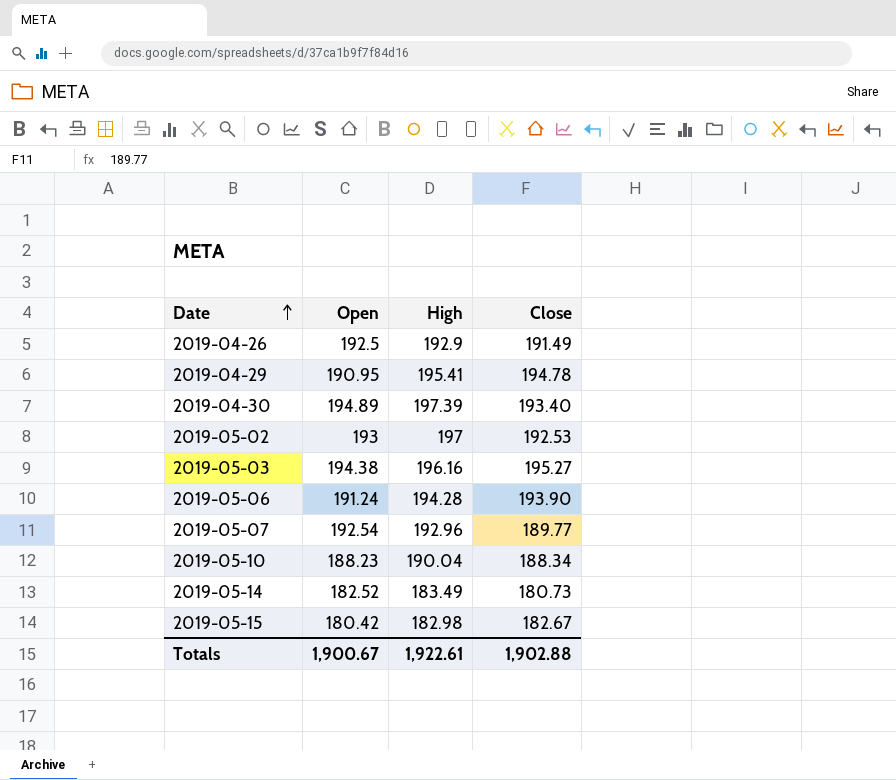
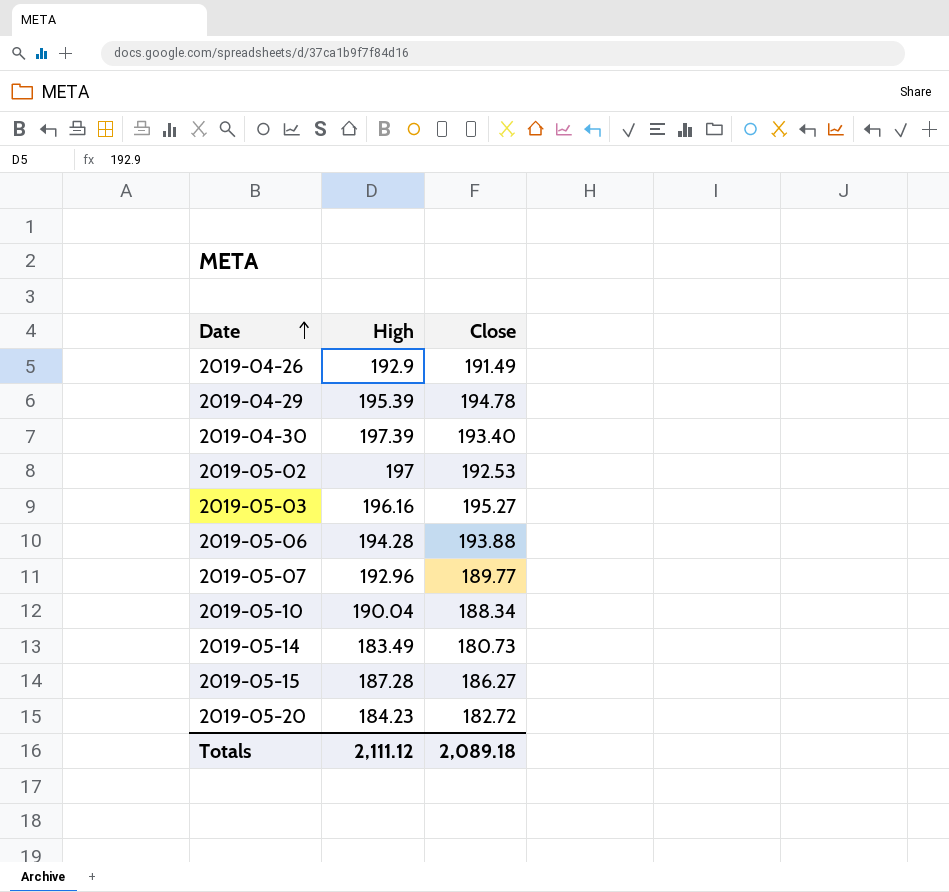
column Open | position: 2 -> none
2019-04-29 | High: 195.41 -> 195.39
2019-05-06 | Close: 193.90 -> 193.88
2019-05-15 | High: 182.98 -> 187.28
2019-05-15 | Close: 182.67 -> 186.27
row 2019-05-20: none -> 184.23 | 182.72
Totals | High: 1,922.61 -> 2,111.12
Totals | Close: 1,902.88 -> 2,089.18

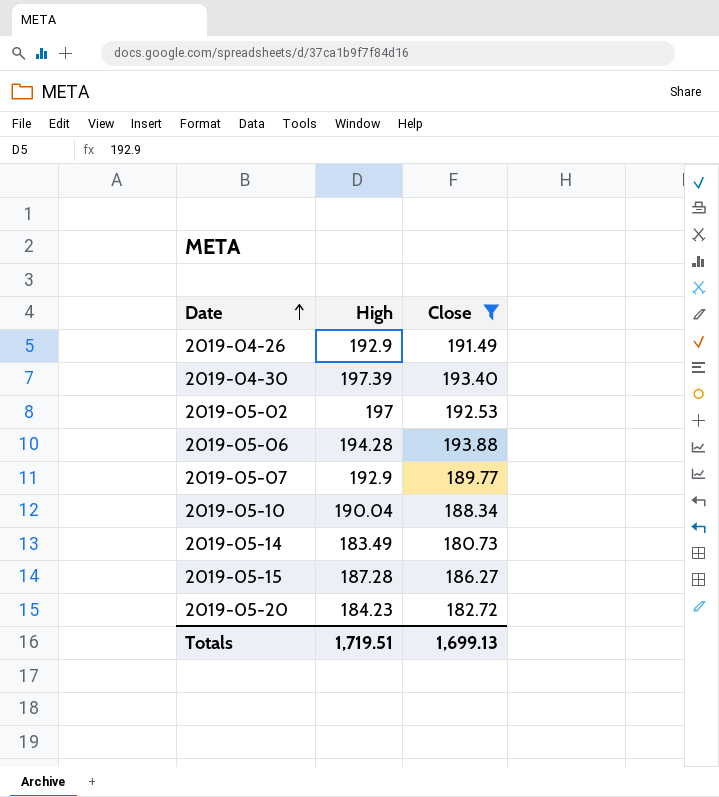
filter: none -> Close <= 193.88
2019-05-07 | High: 192.96 -> 192.9
Totals | High: 2,111.12 -> 1,719.51
Totals | Close: 2,089.18 -> 1,699.13

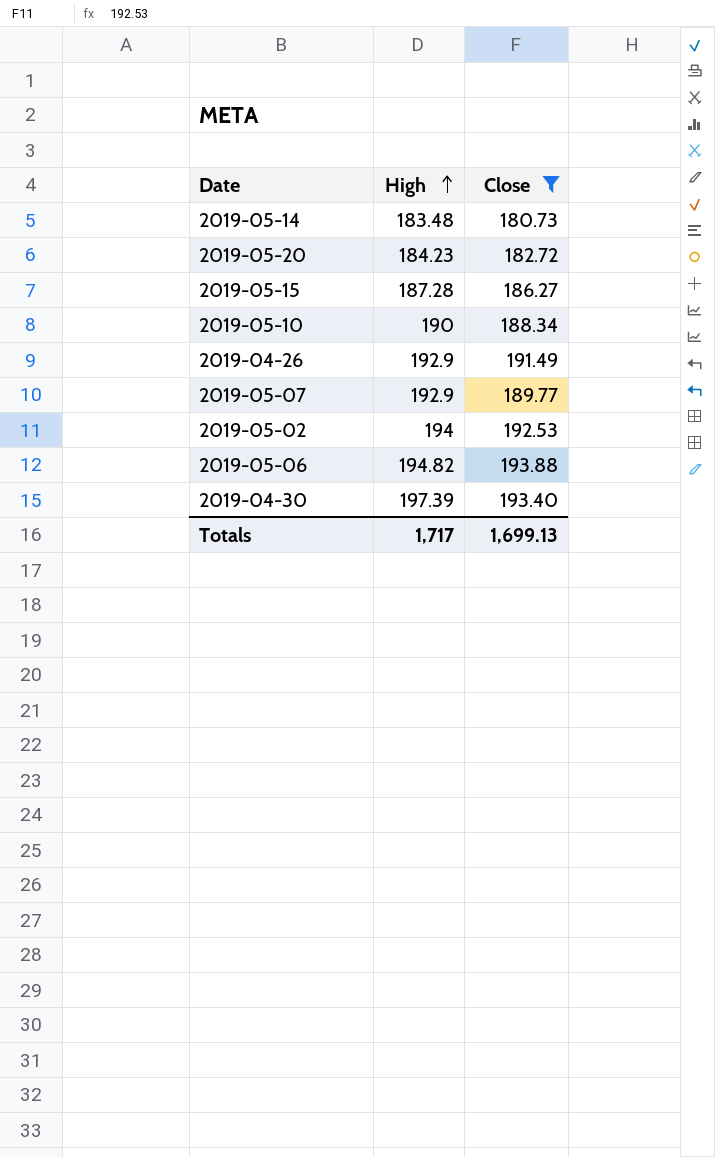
row order: Date ascending -> High ascending
2019-05-14 | High: 183.49 -> 183.48
2019-05-10 | High: 190.04 -> 190
2019-05-02 | High: 197 -> 194
2019-05-06 | High: 194.28 -> 194.82
Totals | High: 1,719.51 -> 1,717

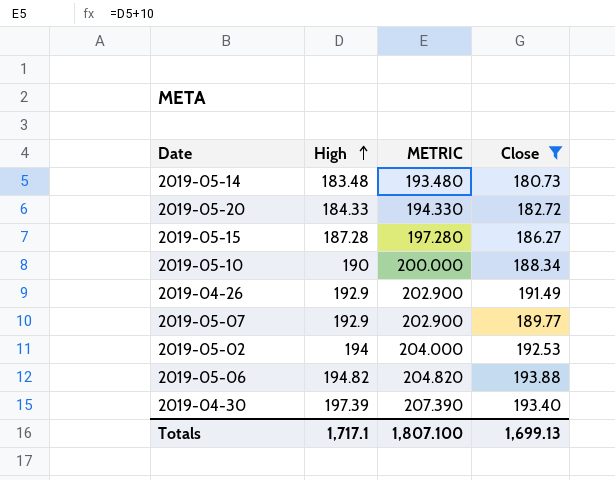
column METRIC | formula: none -> [High] + 10
2019-05-20 | High: 184.23 -> 184.33
Totals | High: 1,717 -> 1,717.1

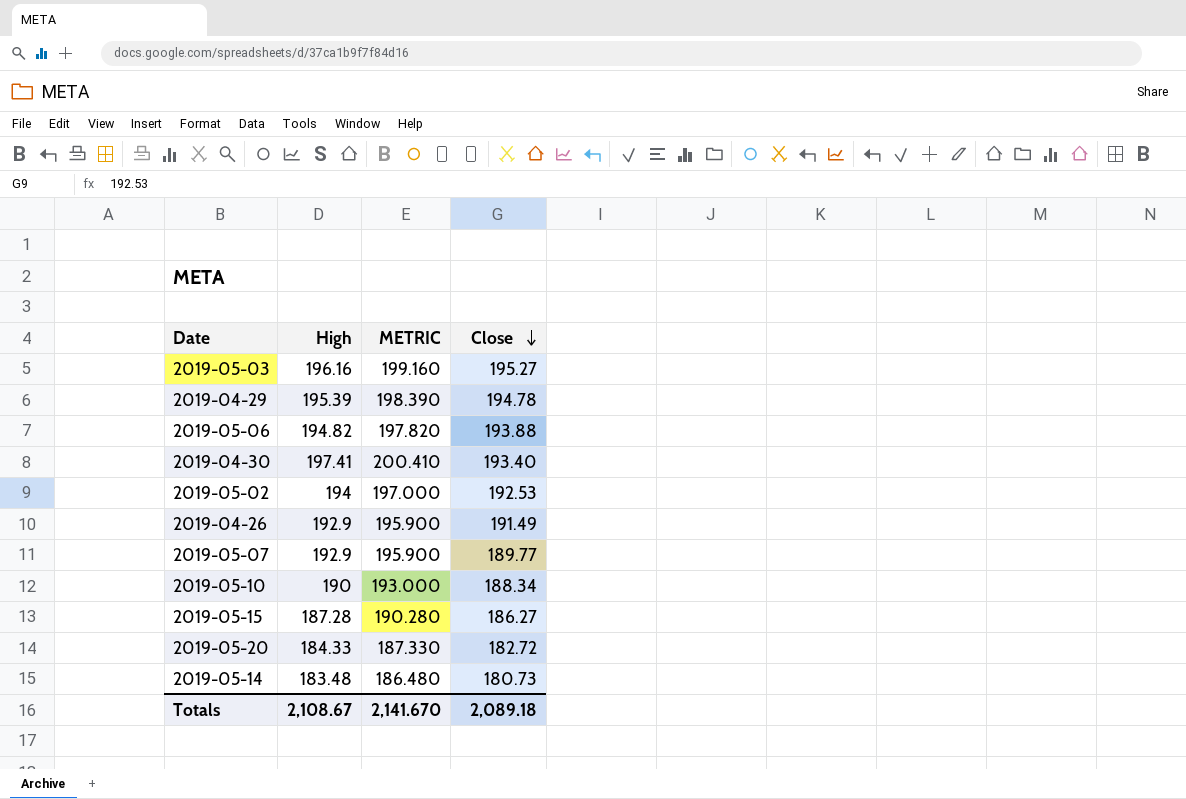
filter: Close <= 193.88 -> none
row order: High ascending -> Close descending
column METRIC | formula: [High] + 10 -> [High] + 3
2019-04-30 | High: 197.39 -> 197.41
Totals | High: 1,717.1 -> 2,108.67
Totals | METRIC: 1,807.100 -> 2,141.670
Totals | Close: 1,699.13 -> 2,089.18

